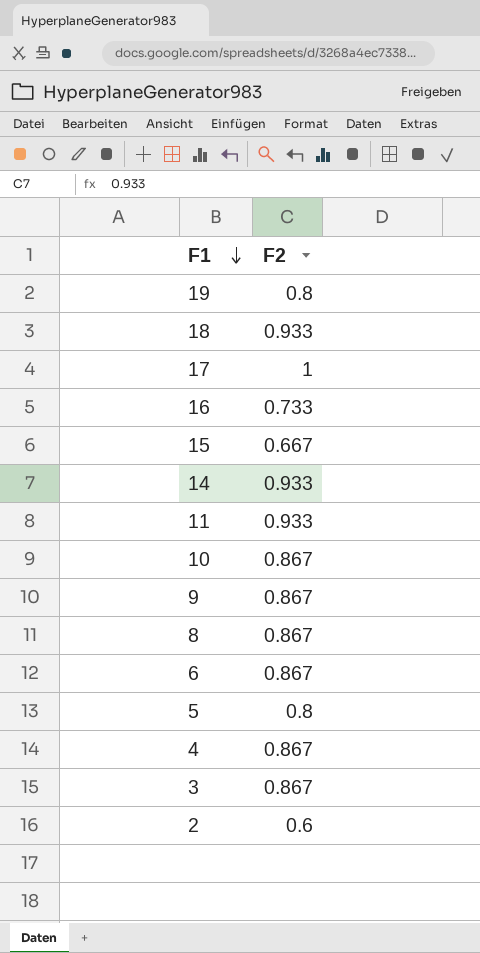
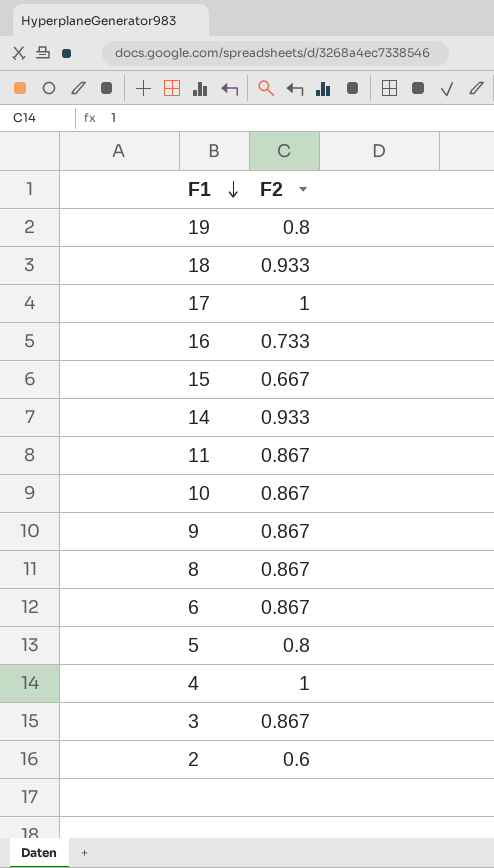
11 | F2: 0.933 -> 0.867
4 | F2: 0.867 -> 1

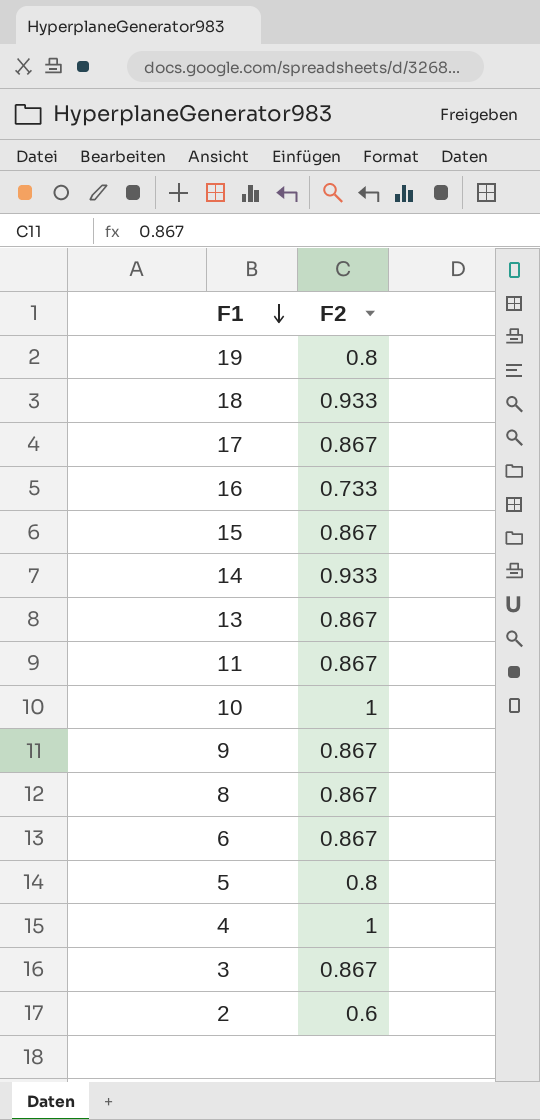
17 | F2: 1 -> 0.867
15 | F2: 0.667 -> 0.867
row 13: none -> 0.867
10 | F2: 0.867 -> 1

